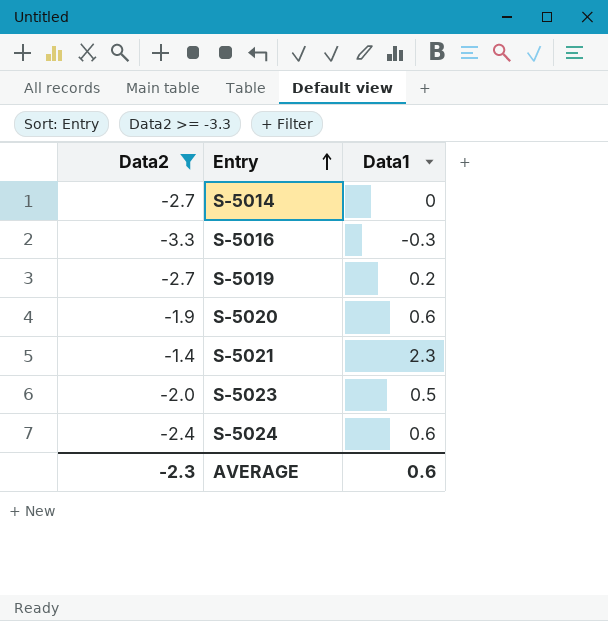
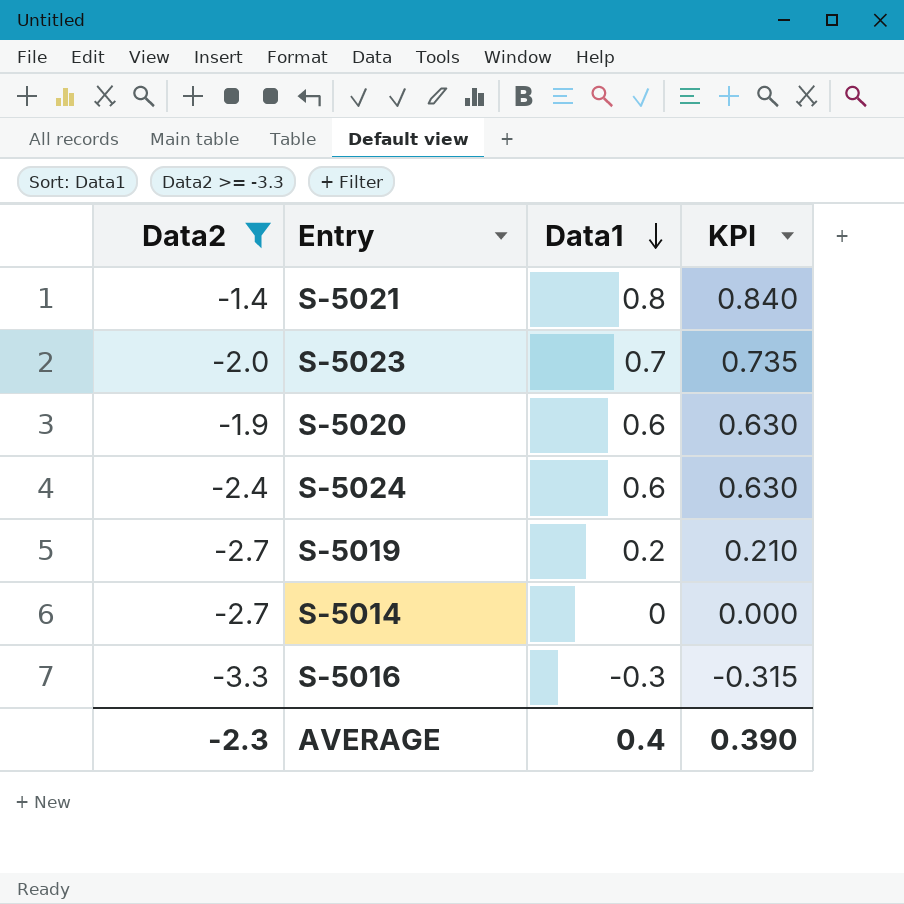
row order: Entry ascending -> Data1 descending
column KPI | formula: none -> [Data1] * 1.05
S-5021 | Data1: 2.3 -> 0.8
S-5023 | Data1: 0.5 -> 0.7
AVERAGE | Data1: 0.6 -> 0.4

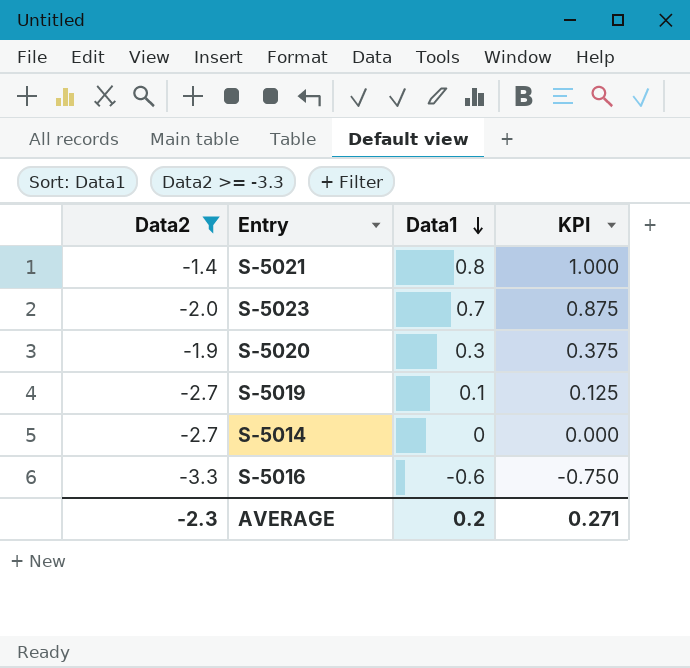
column KPI | formula: [Data1] * 1.05 -> [Data1] * 1.25
row S-5024: -2.4 | 0.6 | 0.630 -> none
S-5020 | Data1: 0.6 -> 0.3
S-5019 | Data1: 0.2 -> 0.1
S-5016 | Data1: -0.3 -> -0.6
AVERAGE | Data1: 0.4 -> 0.2
AVERAGE | KPI: 0.390 -> 0.271

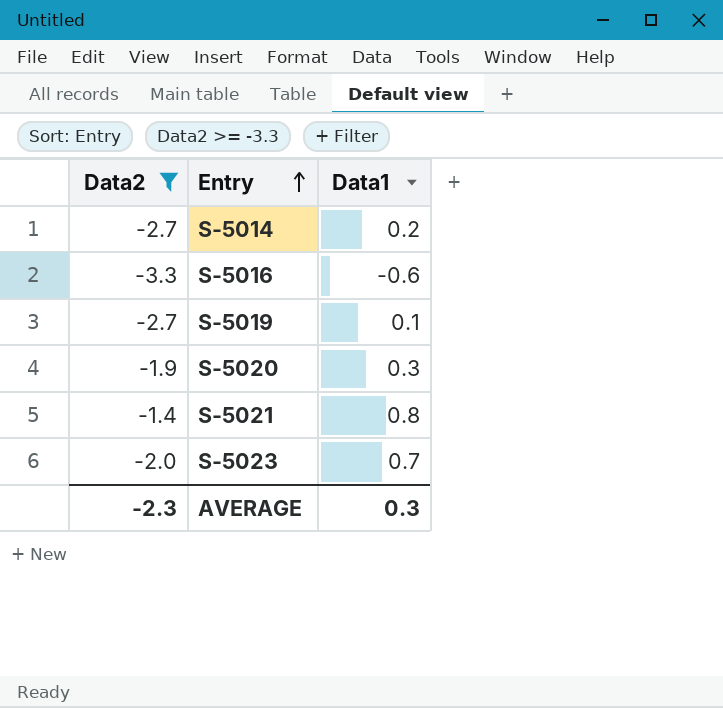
row order: Data1 descending -> Entry ascending
column KPI | formula: [Data1] * 1.25 -> none
S-5014 | Data1: 0 -> 0.2
AVERAGE | Data1: 0.2 -> 0.3

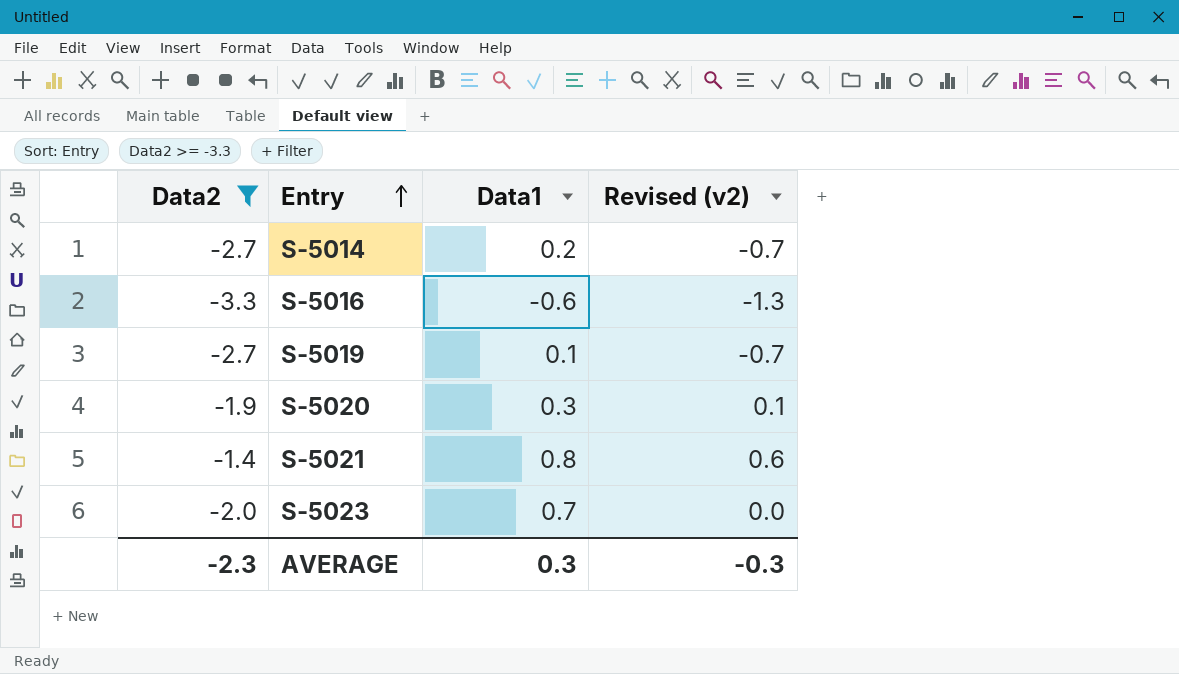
column Revised (v2) | formula: none -> [Data2] + 2

